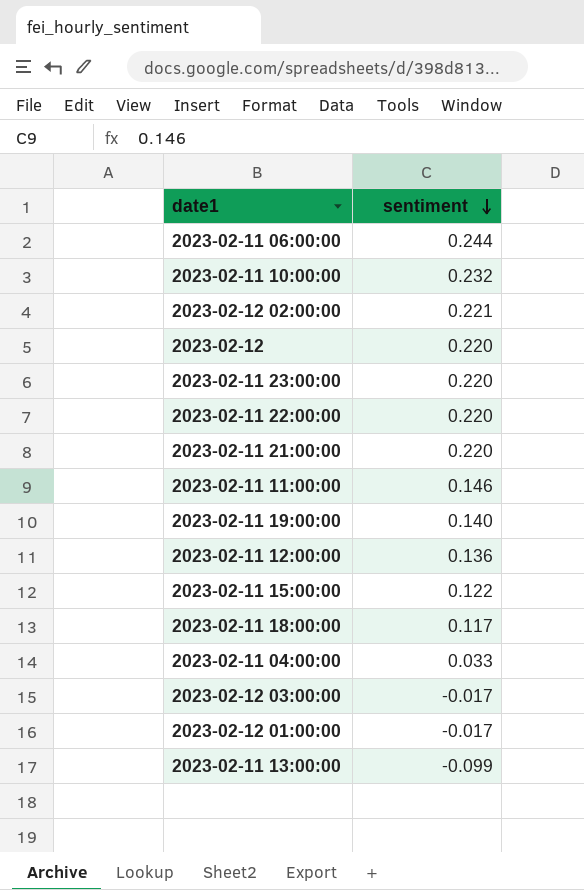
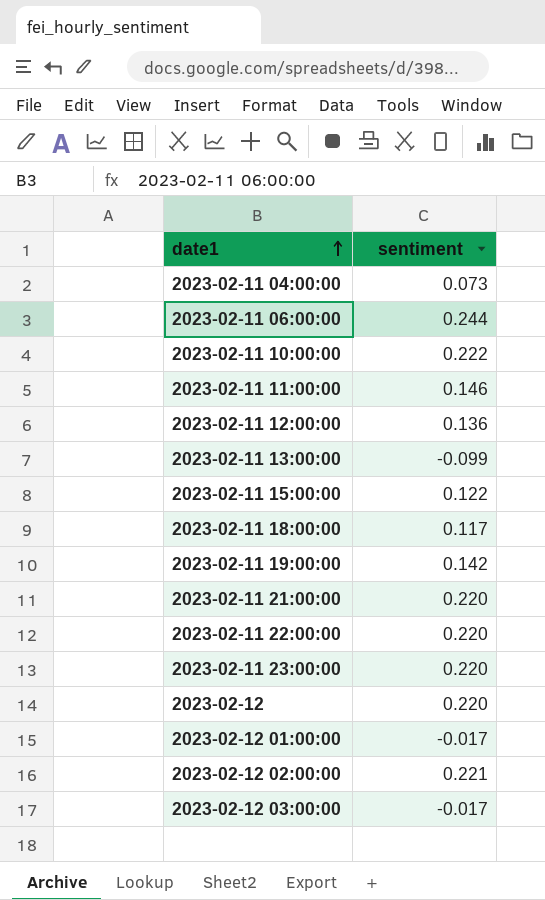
row order: sentiment descending -> date1 ascending
2023-02-11 04:00:00 | sentiment: 0.033 -> 0.073
2023-02-11 10:00:00 | sentiment: 0.232 -> 0.222
2023-02-11 19:00:00 | sentiment: 0.140 -> 0.142

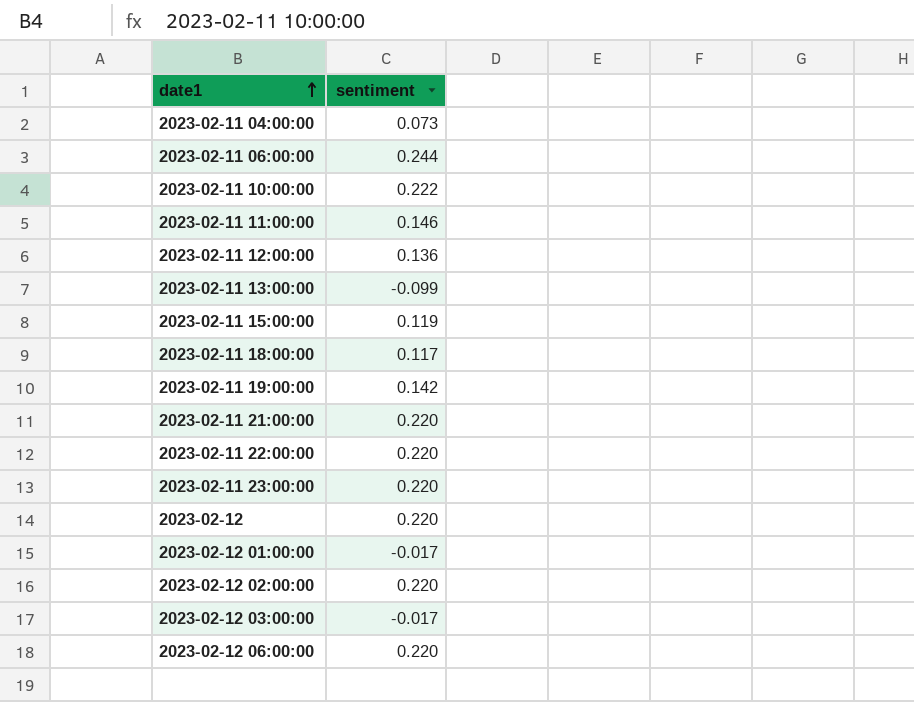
2023-02-11 15:00:00 | sentiment: 0.122 -> 0.119
2023-02-12 02:00:00 | sentiment: 0.221 -> 0.220
row 2023-02-12 06:00:00: none -> 0.220

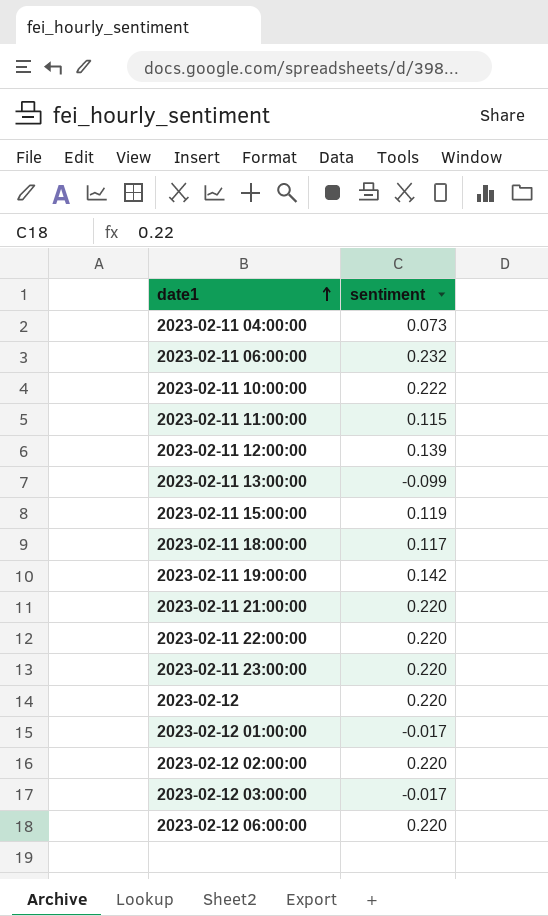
2023-02-11 06:00:00 | sentiment: 0.244 -> 0.232
2023-02-11 11:00:00 | sentiment: 0.146 -> 0.115
2023-02-11 12:00:00 | sentiment: 0.136 -> 0.139

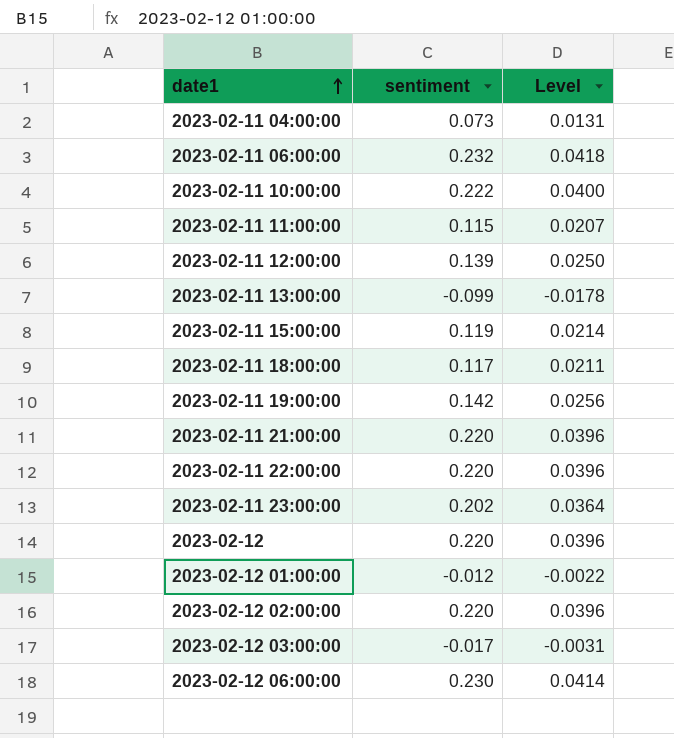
column Level | formula: none -> [sentiment] * 0.18
2023-02-11 23:00:00 | sentiment: 0.220 -> 0.202
2023-02-12 01:00:00 | sentiment: -0.017 -> -0.012
2023-02-12 06:00:00 | sentiment: 0.220 -> 0.230

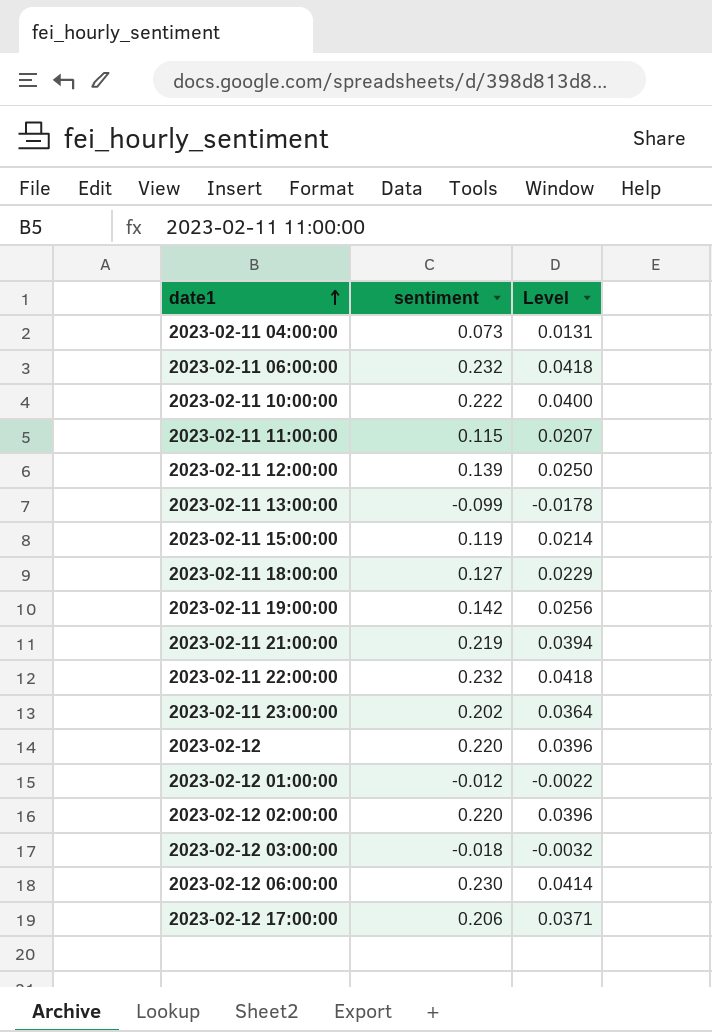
2023-02-11 18:00:00 | sentiment: 0.117 -> 0.127
2023-02-11 18:00:00 | Level: 0.0211 -> 0.0229
2023-02-11 21:00:00 | sentiment: 0.220 -> 0.219
2023-02-11 21:00:00 | Level: 0.0396 -> 0.0394
2023-02-11 22:00:00 | sentiment: 0.220 -> 0.232
2023-02-11 22:00:00 | Level: 0.0396 -> 0.0418
2023-02-12 03:00:00 | sentiment: -0.017 -> -0.018
2023-02-12 03:00:00 | Level: -0.0031 -> -0.0032
row 2023-02-12 17:00:00: none -> 0.206 | 0.0371

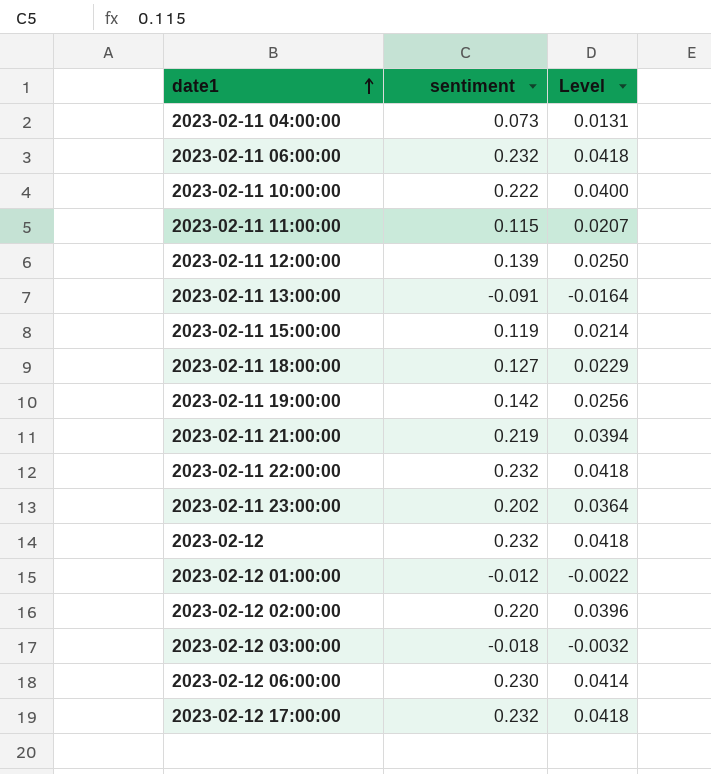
2023-02-11 13:00:00 | sentiment: -0.099 -> -0.091
2023-02-11 13:00:00 | Level: -0.0178 -> -0.0164
2023-02-12 | sentiment: 0.220 -> 0.232
2023-02-12 | Level: 0.0396 -> 0.0418
2023-02-12 17:00:00 | sentiment: 0.206 -> 0.232
2023-02-12 17:00:00 | Level: 0.0371 -> 0.0418

